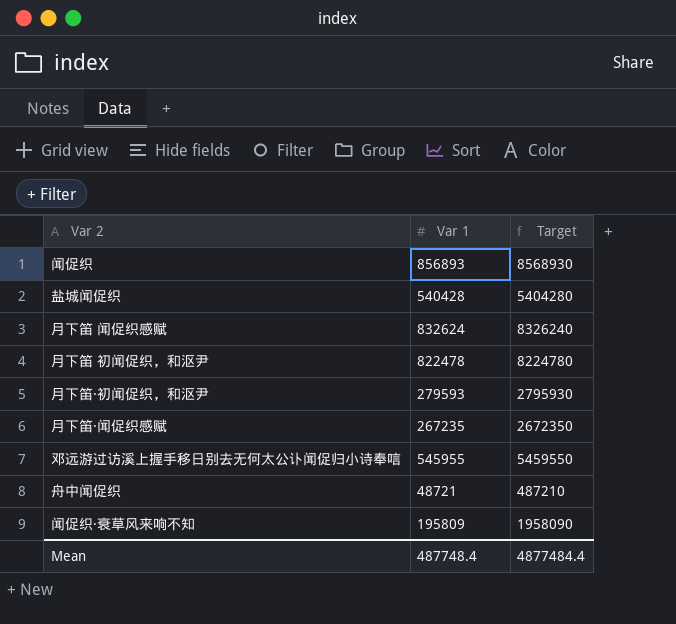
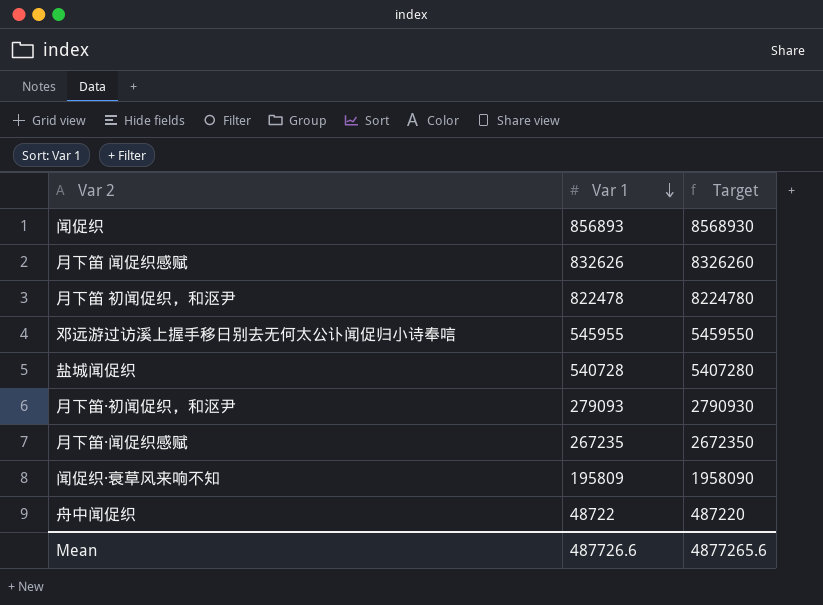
row order: none -> Var 1 descending
月下笛 闻促织感赋 | Var 1: 832624 -> 832626
月下笛 闻促织感赋 | Target: 8326240 -> 8326260
盐城闻促织 | Var 1: 540428 -> 540728
盐城闻促织 | Target: 5404280 -> 5407280
月下笛·初闻促织，和沤尹 | Var 1: 279593 -> 279093
月下笛·初闻促织，和沤尹 | Target: 2795930 -> 2790930
舟中闻促织 | Var 1: 48721 -> 48722
舟中闻促织 | Target: 487210 -> 487220
Mean | Var 1: 487748.4 -> 487726.6
Mean | Target: 4877484.4 -> 4877265.6

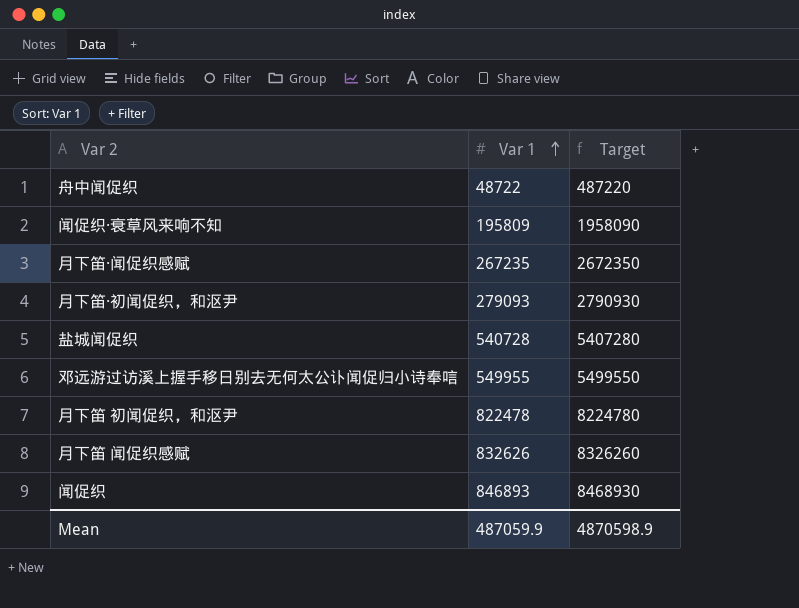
row order: Var 1 descending -> Var 1 ascending
邓远游过访溪上握手移日别去无何太公讣闻促归小诗奉唁 | Var 1: 545955 -> 549955
邓远游过访溪上握手移日别去无何太公讣闻促归小诗奉唁 | Target: 5459550 -> 5499550
闻促织 | Var 1: 856893 -> 846893
闻促织 | Target: 8568930 -> 8468930
Mean | Var 1: 487726.6 -> 487059.9
Mean | Target: 4877265.6 -> 4870598.9

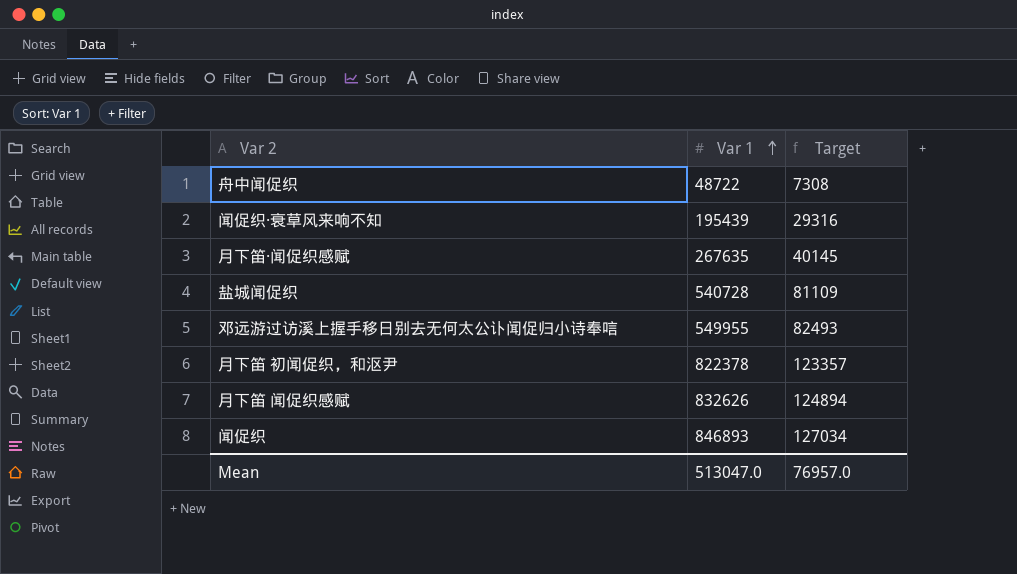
column Target | formula: [Var 1] * 10 -> [Var 1] * 0.15
row 月下笛·初闻促织，和沤尹: 279093 | 2790930 -> none
闻促织·衰草风来响不知 | Var 1: 195809 -> 195439
月下笛·闻促织感赋 | Var 1: 267235 -> 267635
月下笛 初闻促织，和沤尹 | Var 1: 822478 -> 822378
Mean | Var 1: 487059.9 -> 513047.0
Mean | Target: 4870598.9 -> 76957.0

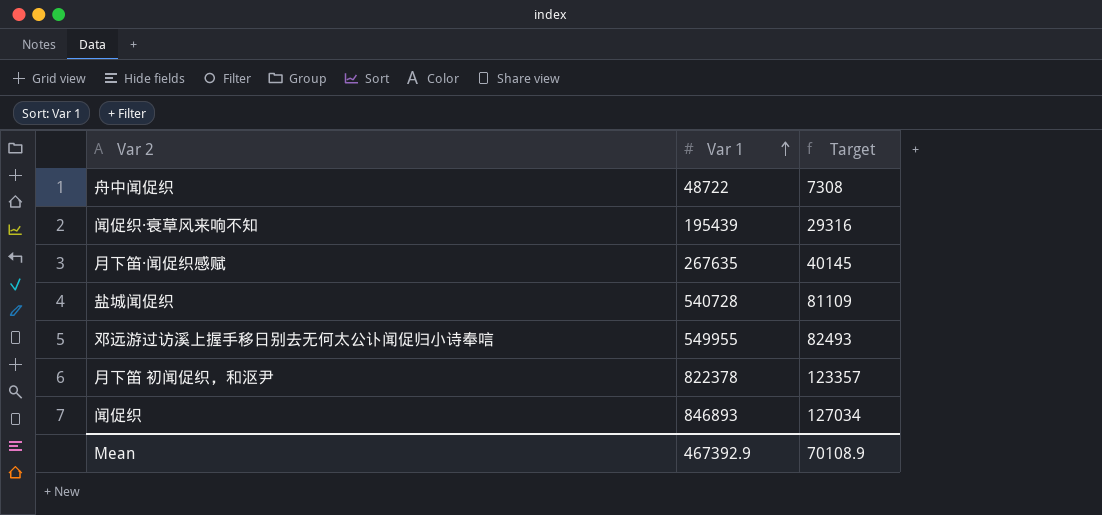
row 月下笛 闻促织感赋: 832626 | 124894 -> none
Mean | Var 1: 513047.0 -> 467392.9
Mean | Target: 76957.0 -> 70108.9

